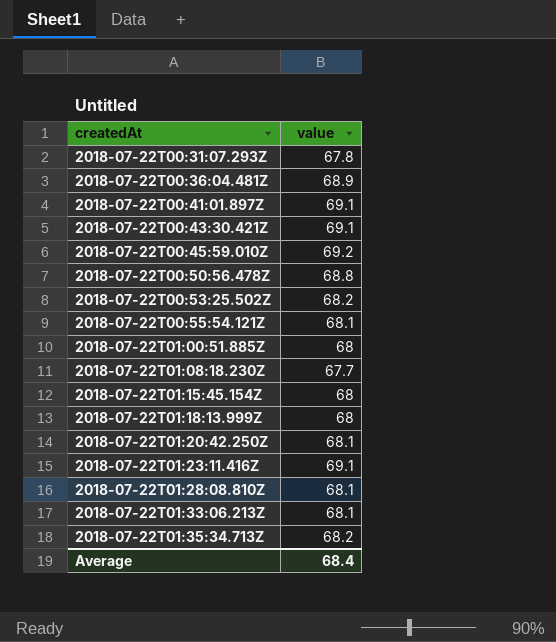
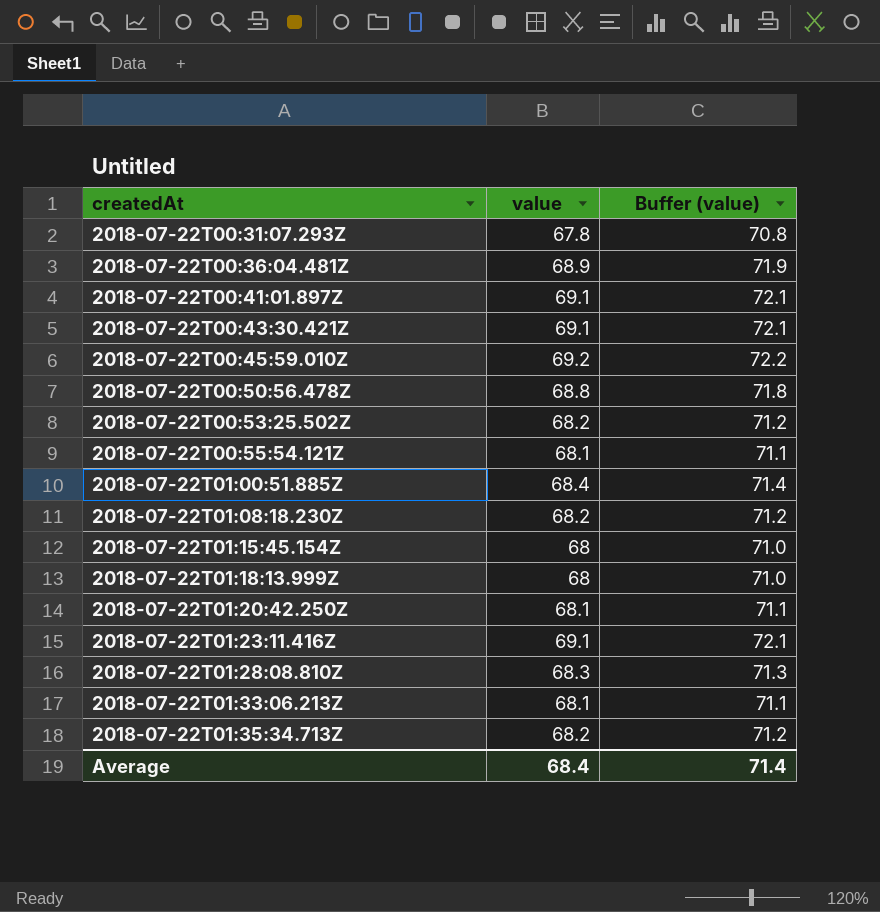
column Buffer (value) | formula: none -> [value] + 3
2018-07-22T01:00:51.885Z | value: 68 -> 68.4
2018-07-22T01:08:18.230Z | value: 67.7 -> 68.2
2018-07-22T01:28:08.810Z | value: 68.1 -> 68.3

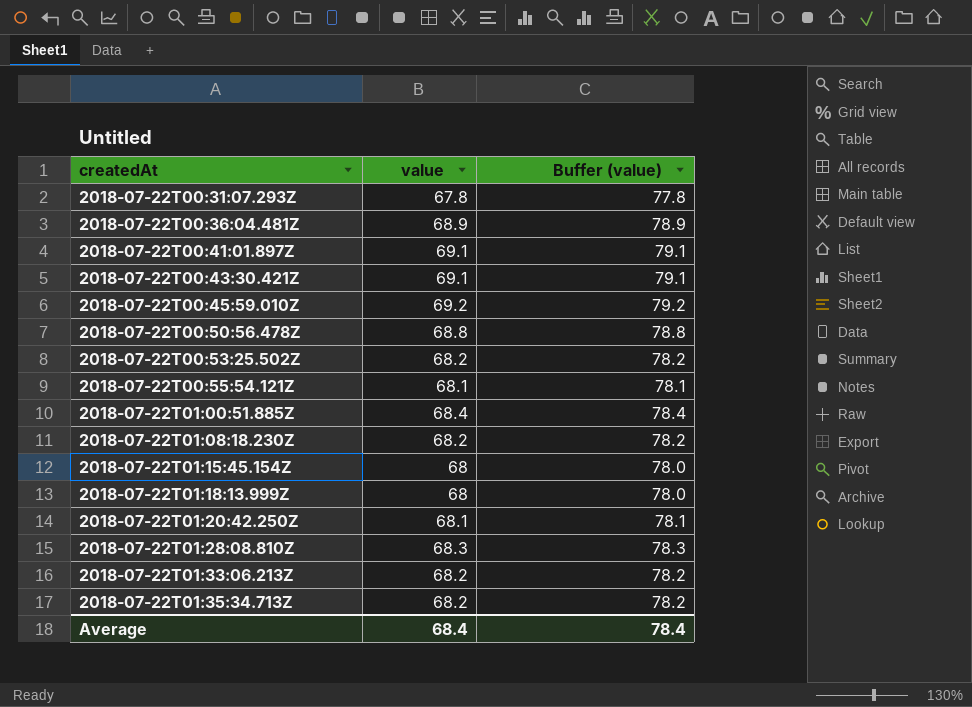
column Buffer (value) | formula: [value] + 3 -> [value] + 10
row 2018-07-22T01:23:11.416Z: 69.1 | 72.1 -> none
2018-07-22T01:33:06.213Z | value: 68.1 -> 68.2
Average | Buffer (value): 71.4 -> 78.4

